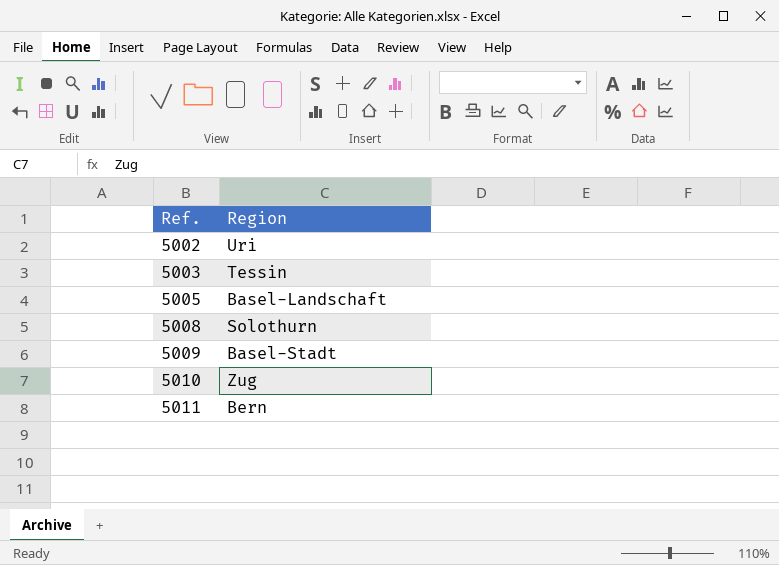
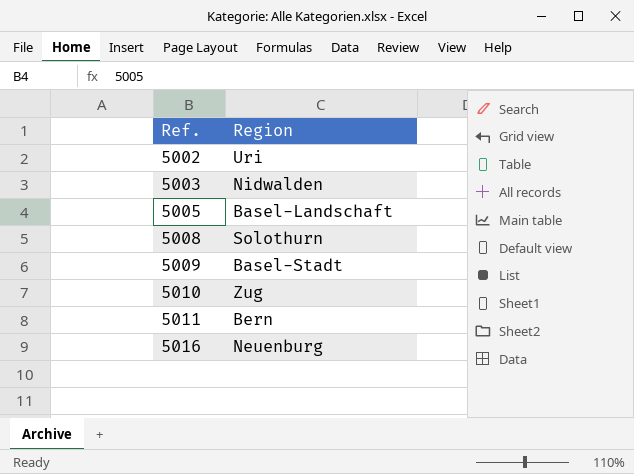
5003 | Region: Tessin -> Nidwalden
row 5016: none -> Neuenburg

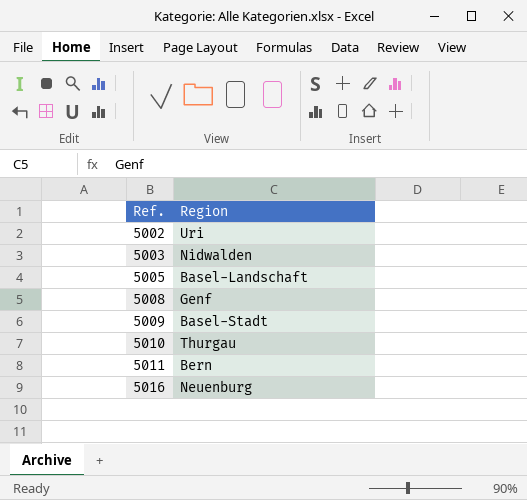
5008 | Region: Solothurn -> Genf
5010 | Region: Zug -> Thurgau

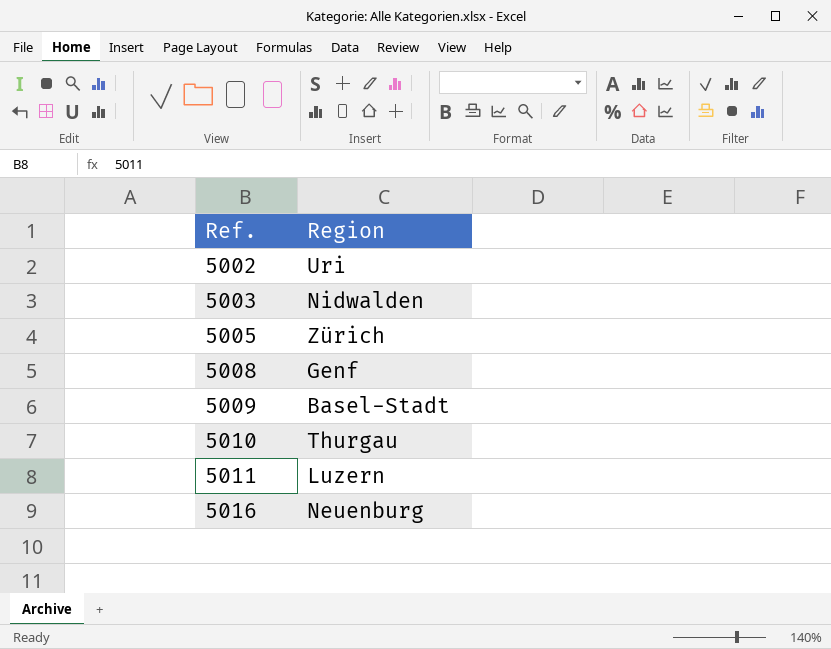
5005 | Region: Basel-Landschaft -> Zürich
5011 | Region: Bern -> Luzern

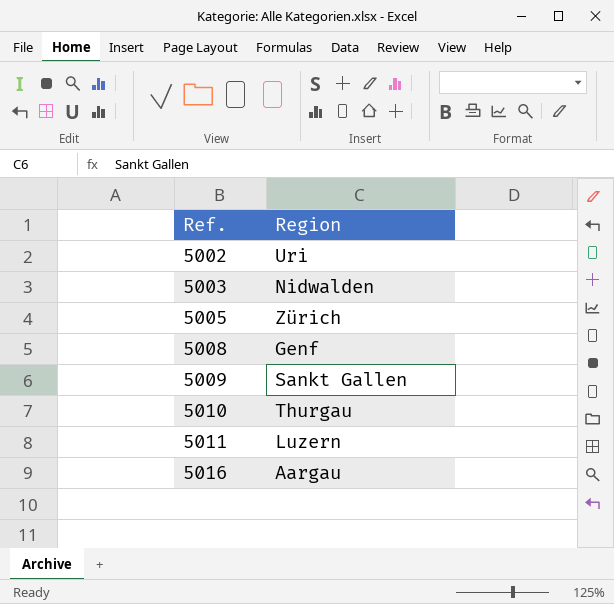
5009 | Region: Basel-Stadt -> Sankt Gallen
5016 | Region: Neuenburg -> Aargau

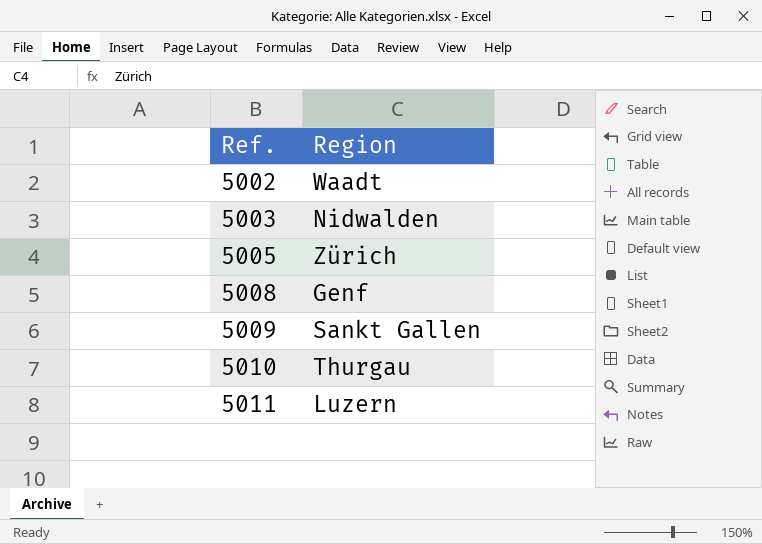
row 5016: Aargau -> none
5002 | Region: Uri -> Waadt

